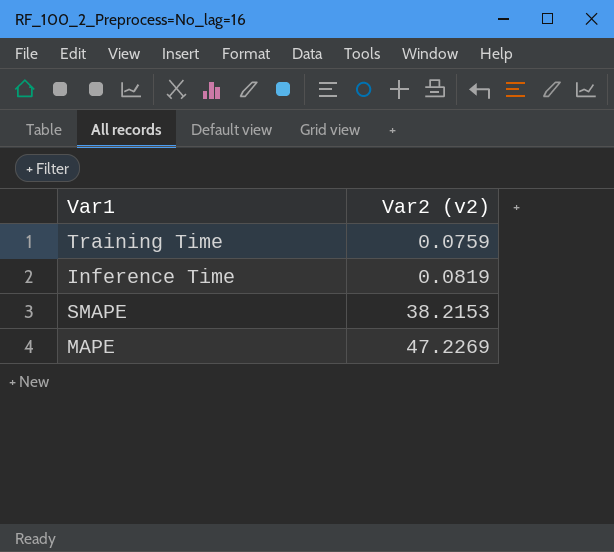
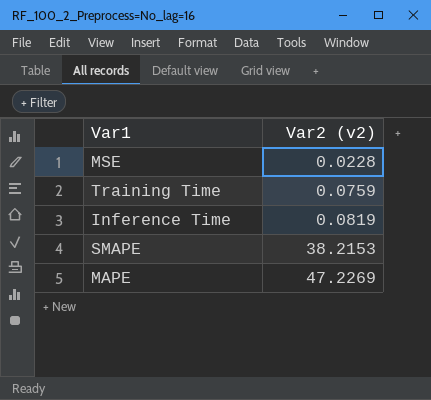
row MSE: none -> 0.0228

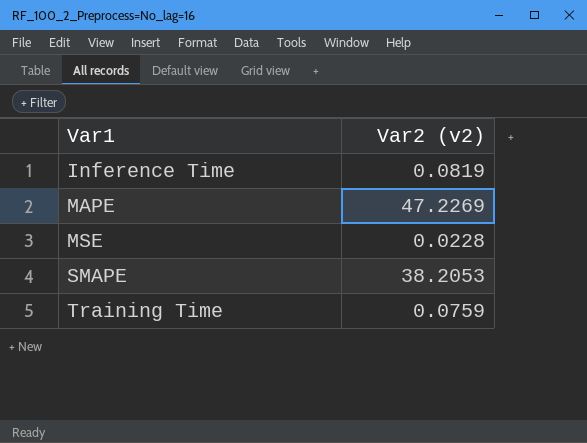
row order: Var2 (v2) ascending -> Var1 ascending
SMAPE | Var2 (v2): 38.2153 -> 38.2053

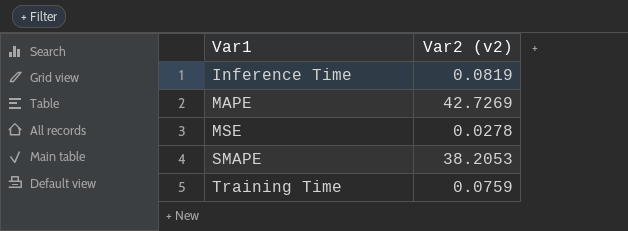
MAPE | Var2 (v2): 47.2269 -> 42.7269
MSE | Var2 (v2): 0.0228 -> 0.0278

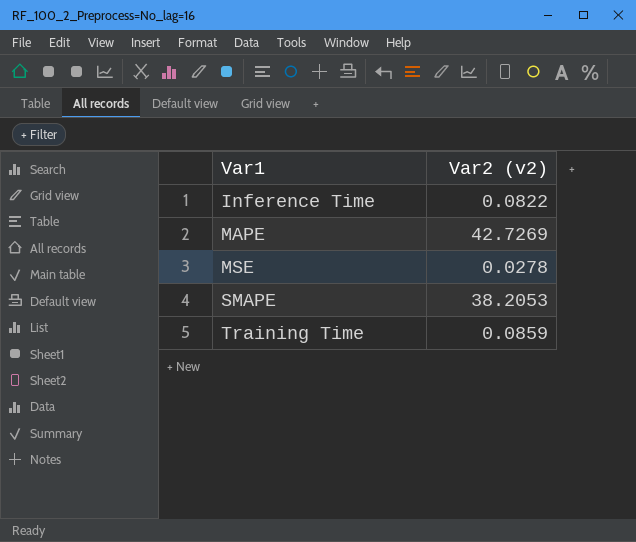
Inference Time | Var2 (v2): 0.0819 -> 0.0822
Training Time | Var2 (v2): 0.0759 -> 0.0859

